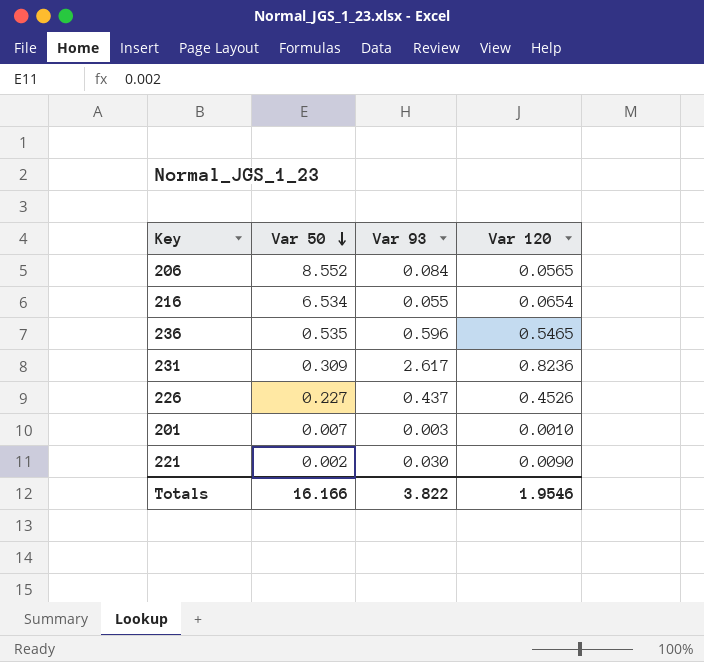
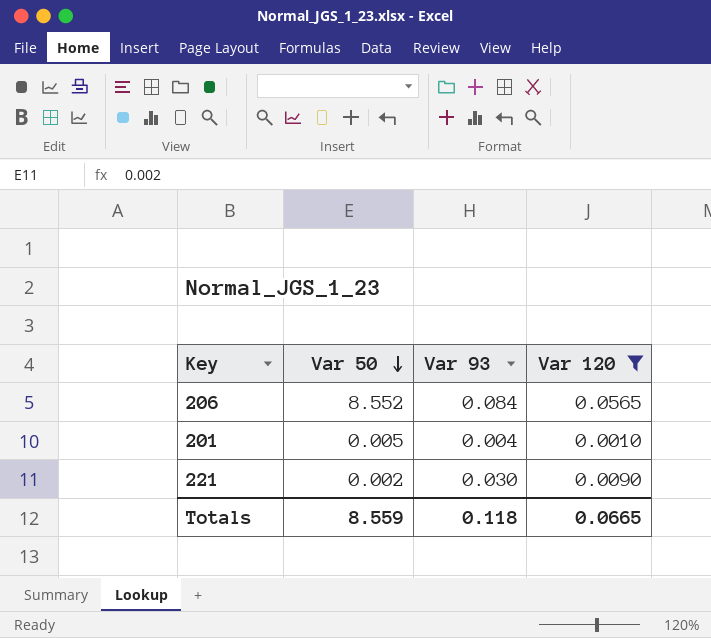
filter: none -> Var 120 <= 0.0565
201 | Var 50: 0.007 -> 0.005
201 | Var 93: 0.003 -> 0.004
Totals | Var 50: 16.166 -> 8.559
Totals | Var 93: 3.822 -> 0.118
Totals | Var 120: 1.9546 -> 0.0665

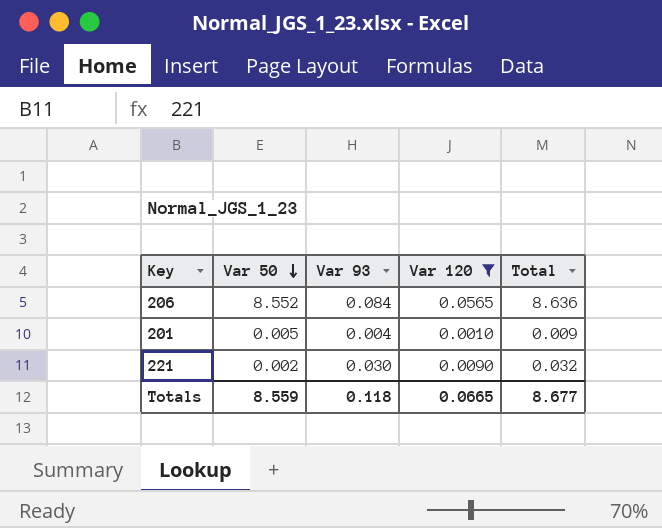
column Total | formula: none -> [Var 50] + [Var 93]

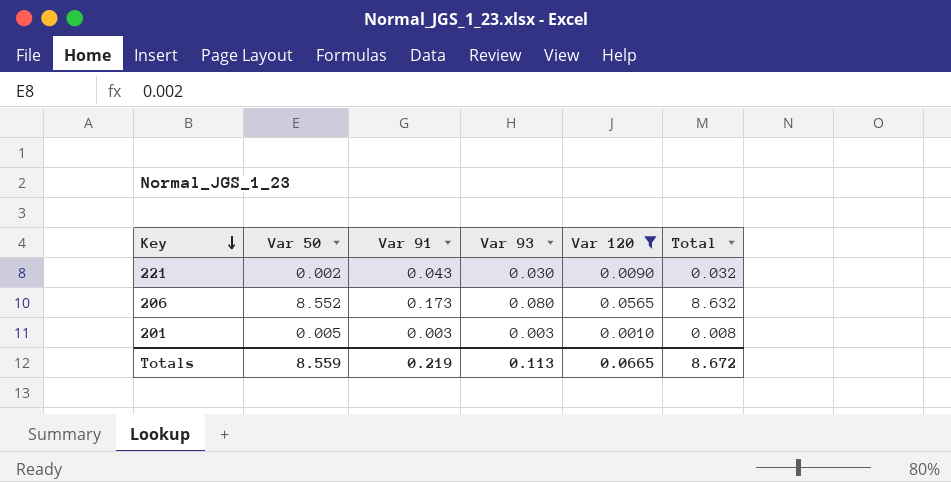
row order: Var 50 descending -> Key descending
column Var 91 | position: none -> 3
206 | Var 93: 0.084 -> 0.080
206 | Total: 8.636 -> 8.632
201 | Var 93: 0.004 -> 0.003
201 | Total: 0.009 -> 0.008
Totals | Var 93: 0.118 -> 0.113
Totals | Total: 8.677 -> 8.672

